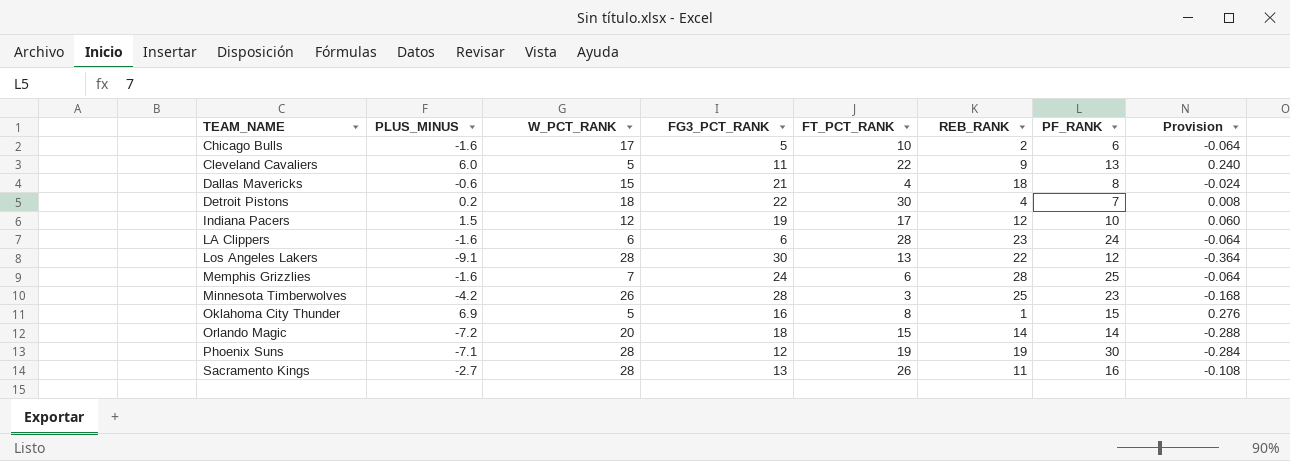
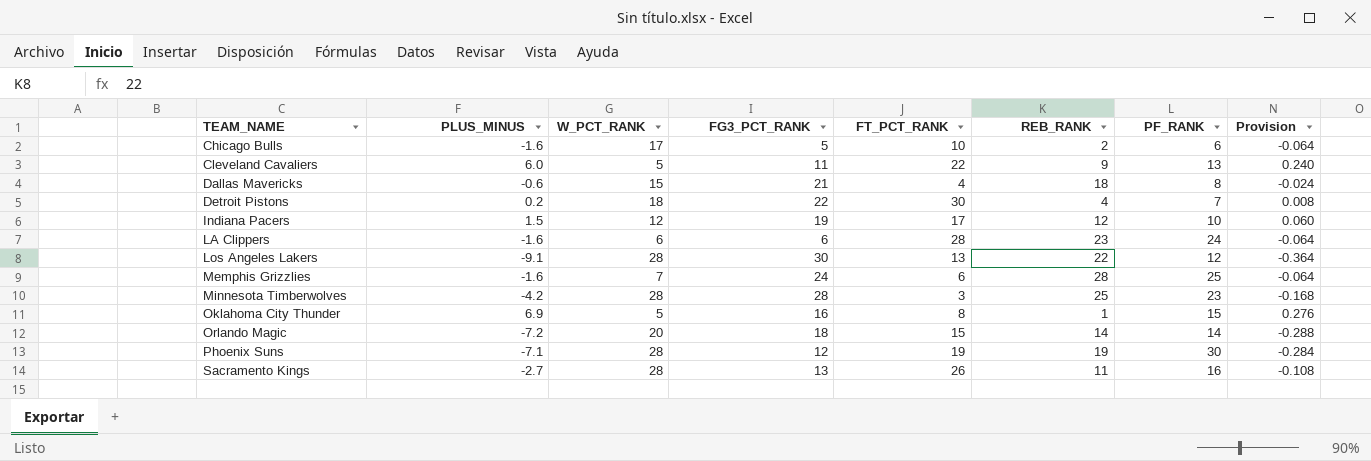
Minnesota Timberwolves | W_PCT_RANK: 26 -> 28

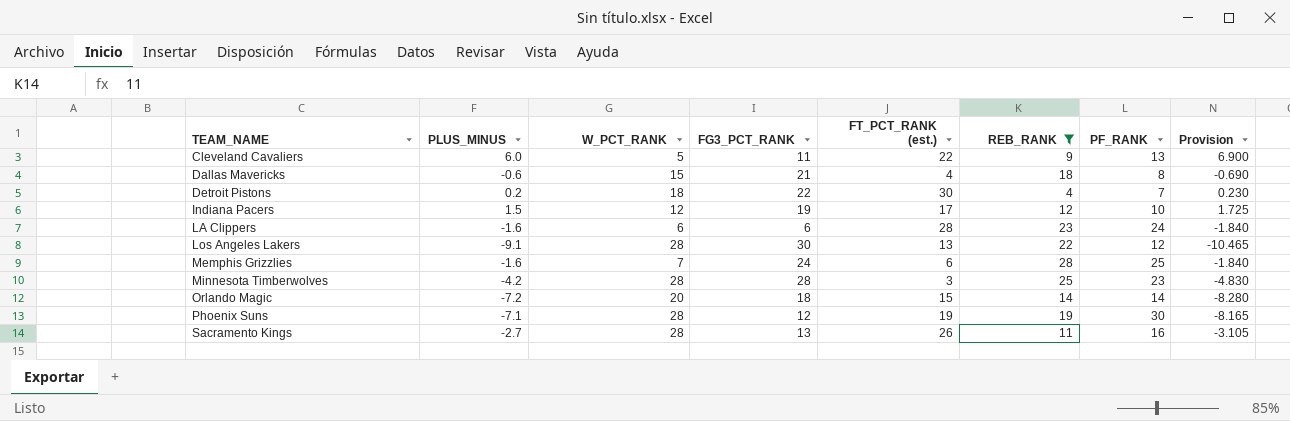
filter: none -> REB_RANK >= 4
column name: FT_PCT_RANK -> FT_PCT_RANK (est.)
column Provision | formula: [PLUS_MINUS] * 0.04 -> [PLUS_MINUS] * 1.15

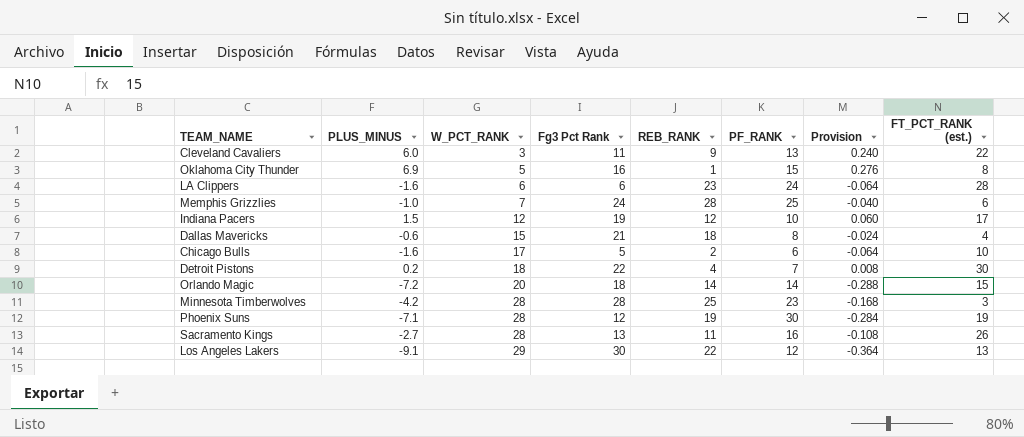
filter: REB_RANK >= 4 -> none
row order: TEAM_NAME ascending -> W_PCT_RANK ascending
column name: FG3_PCT_RANK -> Fg3 Pct Rank
column Provision | formula: [PLUS_MINUS] * 1.15 -> [PLUS_MINUS] * 0.04
column FT_PCT_RANK (est.) | position: 5 -> 8
Cleveland Cavaliers | W_PCT_RANK: 5 -> 3
Memphis Grizzlies | PLUS_MINUS: -1.6 -> -1.0
Los Angeles Lakers | W_PCT_RANK: 28 -> 29

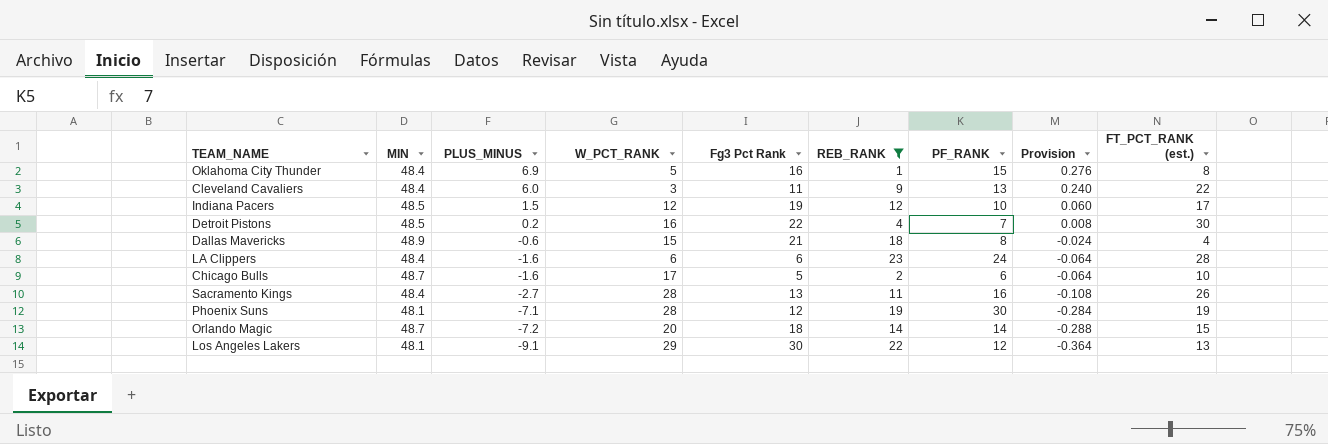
filter: none -> REB_RANK <= 23
row order: W_PCT_RANK ascending -> PLUS_MINUS descending
column MIN | position: none -> 2
Detroit Pistons | W_PCT_RANK: 18 -> 16

